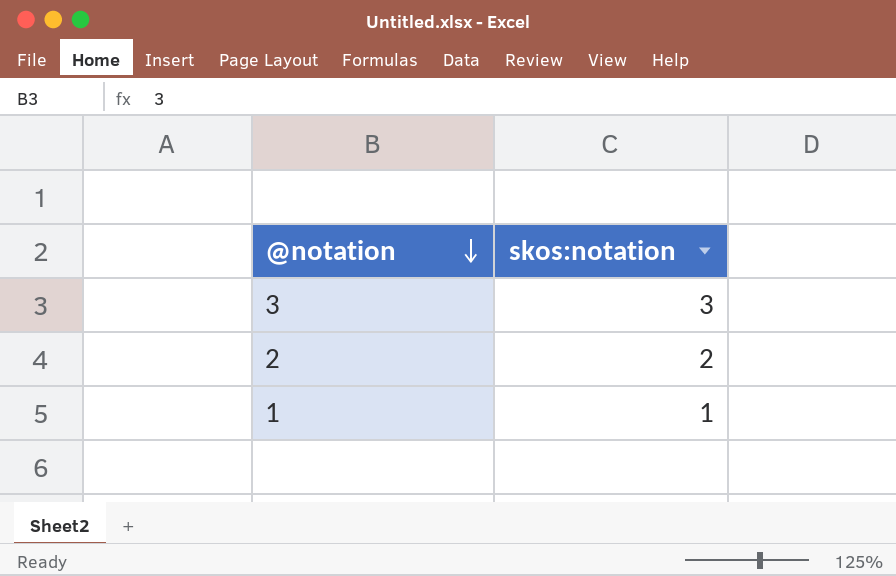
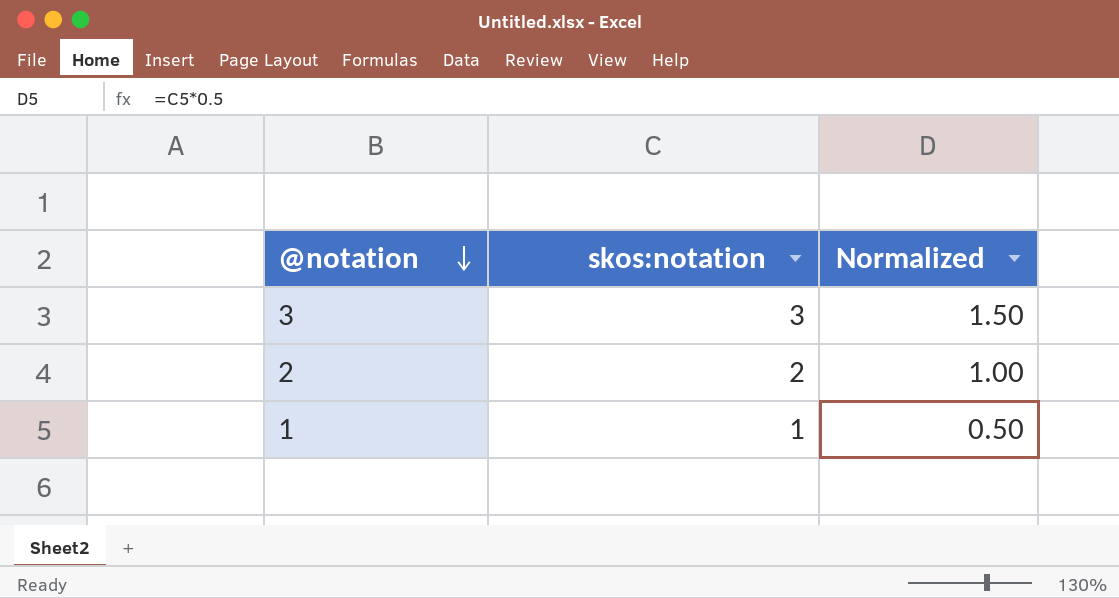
column Normalized | formula: none -> [skos:notation] * 0.5

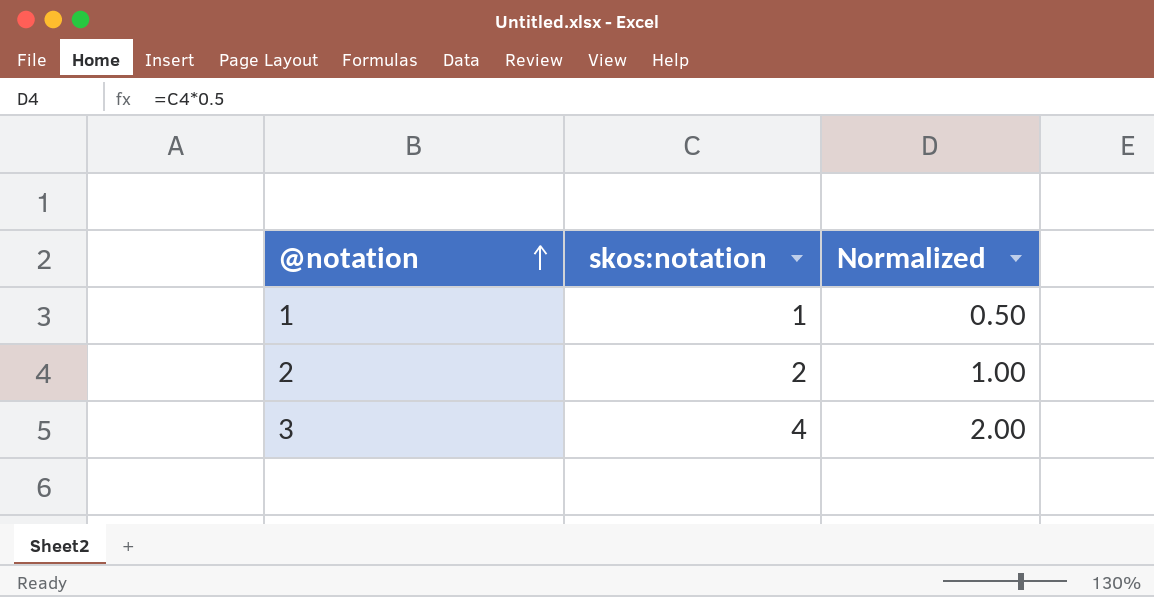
row order: @notation descending -> @notation ascending
3 | skos:notation: 3 -> 4
3 | Normalized: 1.50 -> 2.00

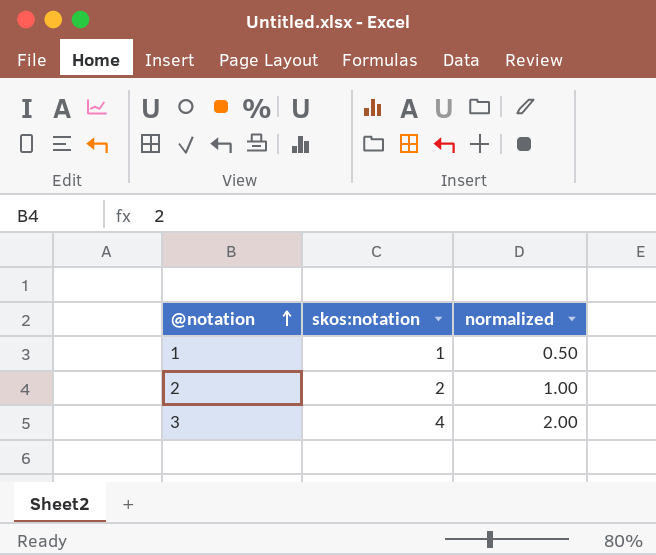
column name: Normalized -> normalized

